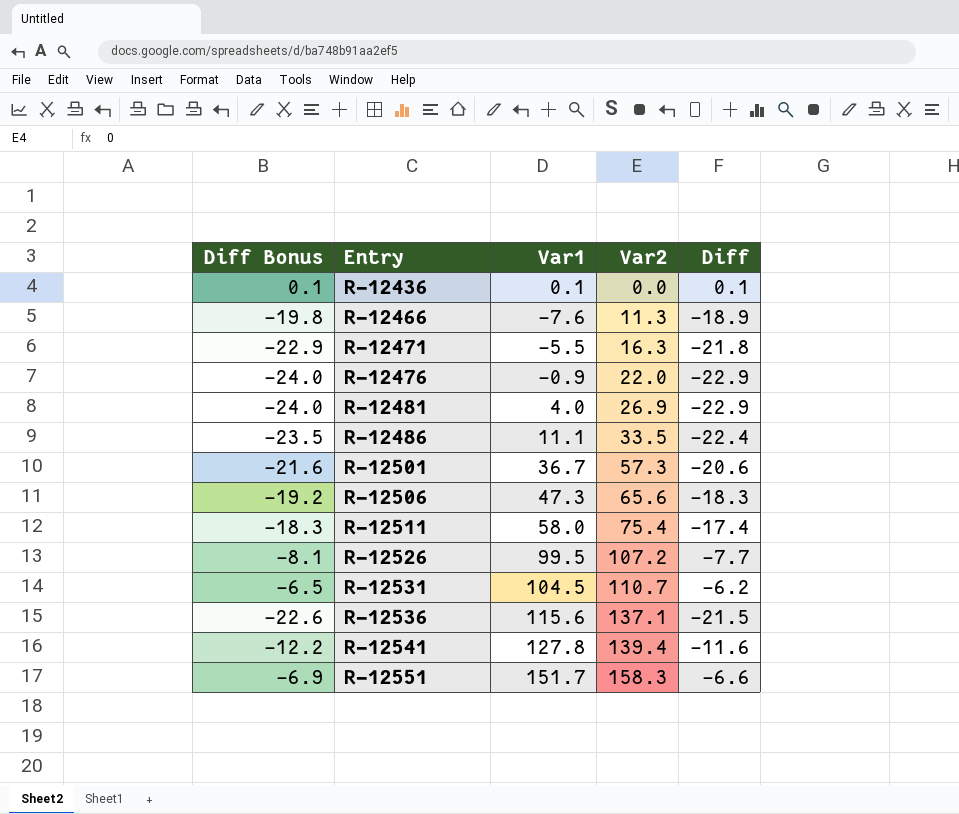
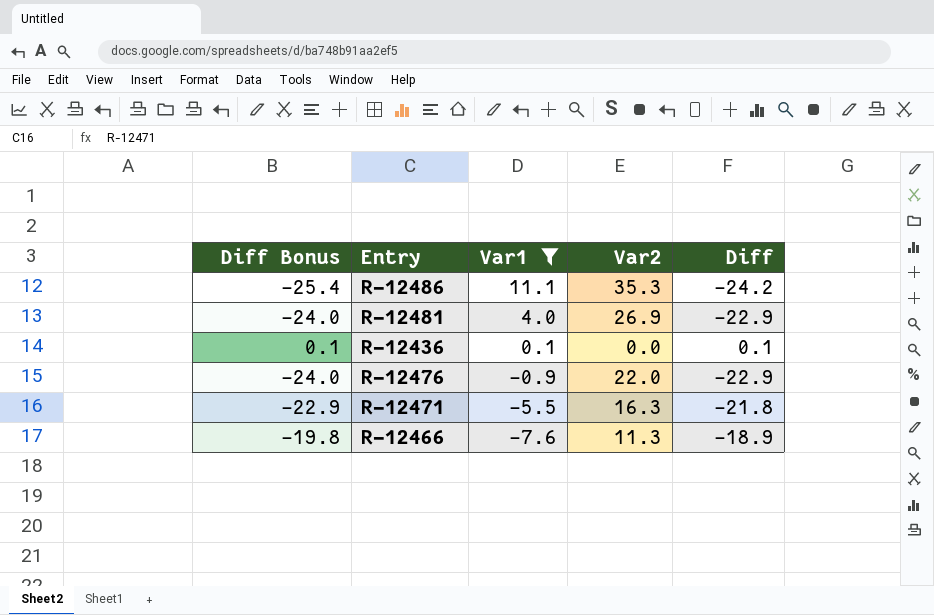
filter: none -> Var1 <= 11.1
row order: Entry ascending -> Var1 descending
R-12486 | Diff Bonus: -23.5 -> -25.4
R-12486 | Var2: 33.5 -> 35.3
R-12486 | Diff: -22.4 -> -24.2

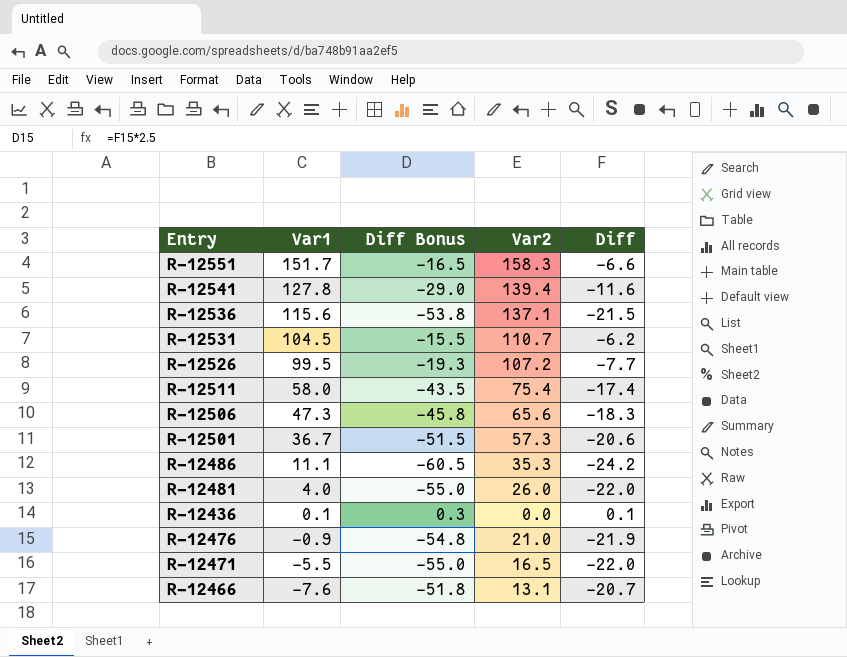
filter: Var1 <= 11.1 -> none
column Diff Bonus | formula: [Diff] * 1.05 -> [Diff] * 2.5
column Diff Bonus | position: 1 -> 3
R-12481 | Var2: 26.9 -> 26.0
R-12481 | Diff: -22.9 -> -22.0
R-12476 | Var2: 22.0 -> 21.0
R-12476 | Diff: -22.9 -> -21.9
R-12471 | Var2: 16.3 -> 16.5
R-12471 | Diff: -21.8 -> -22.0
R-12466 | Var2: 11.3 -> 13.1
R-12466 | Diff: -18.9 -> -20.7

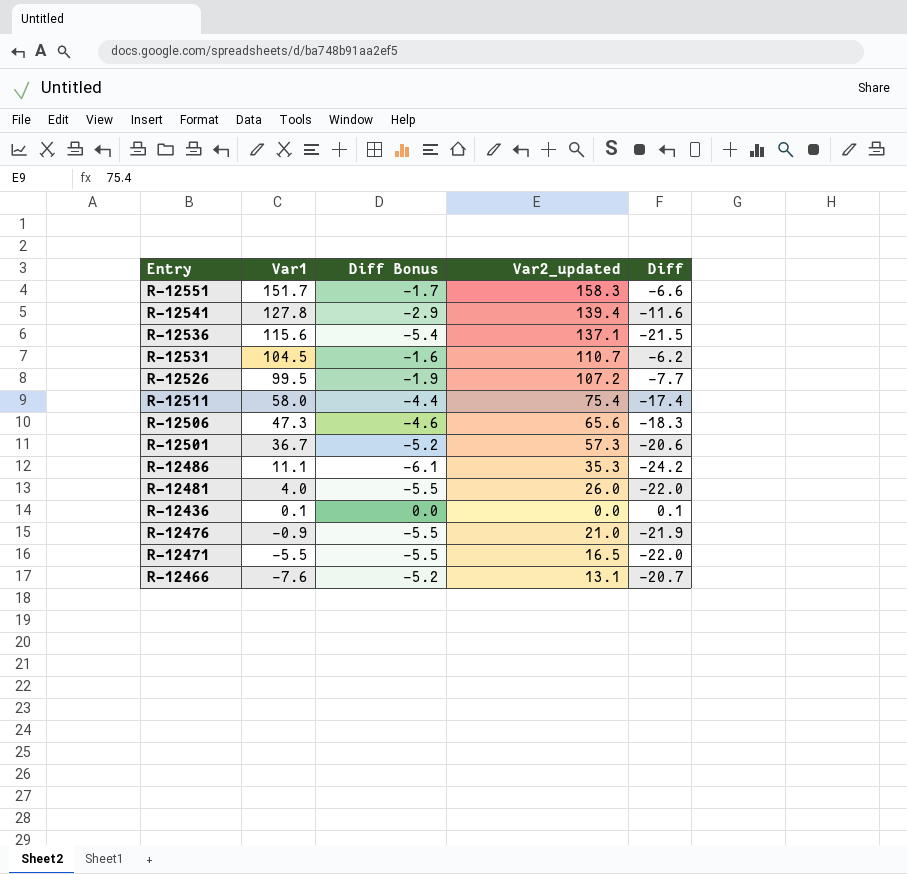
column Diff Bonus | formula: [Diff] * 2.5 -> [Diff] * 0.25
column name: Var2 -> Var2_updated

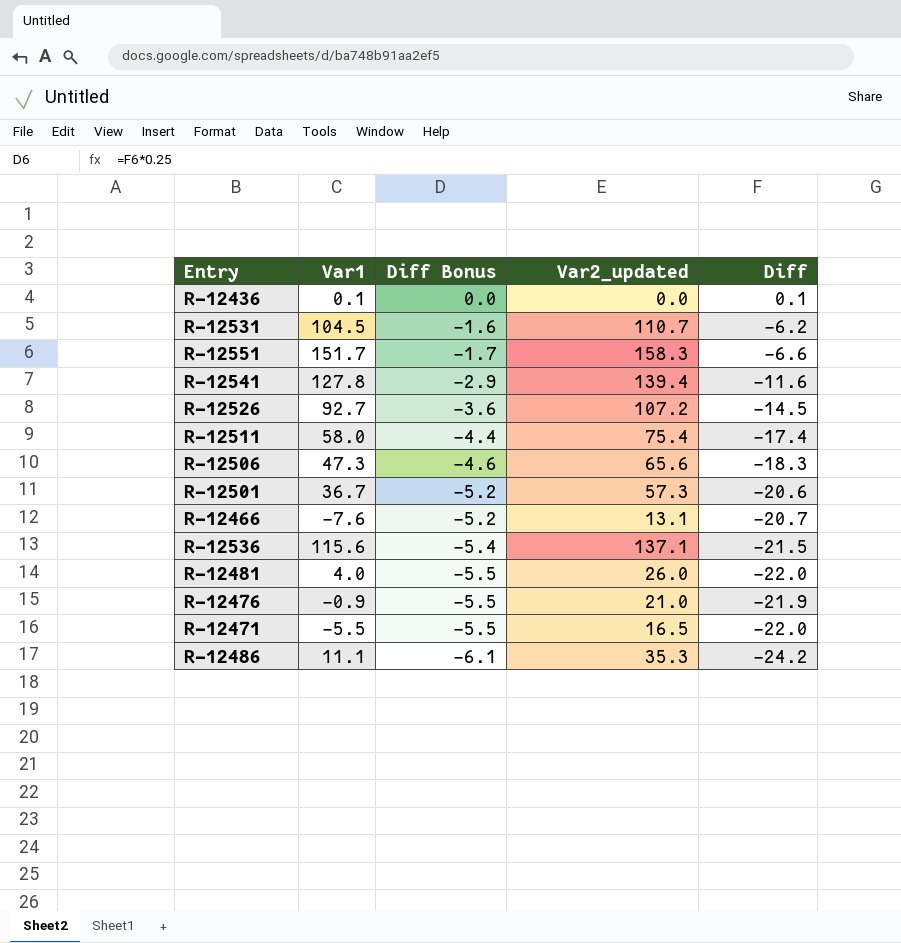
row order: Var1 descending -> Diff Bonus descending
R-12526 | Var1: 99.5 -> 92.7
R-12526 | Diff Bonus: -1.9 -> -3.6
R-12526 | Diff: -7.7 -> -14.5

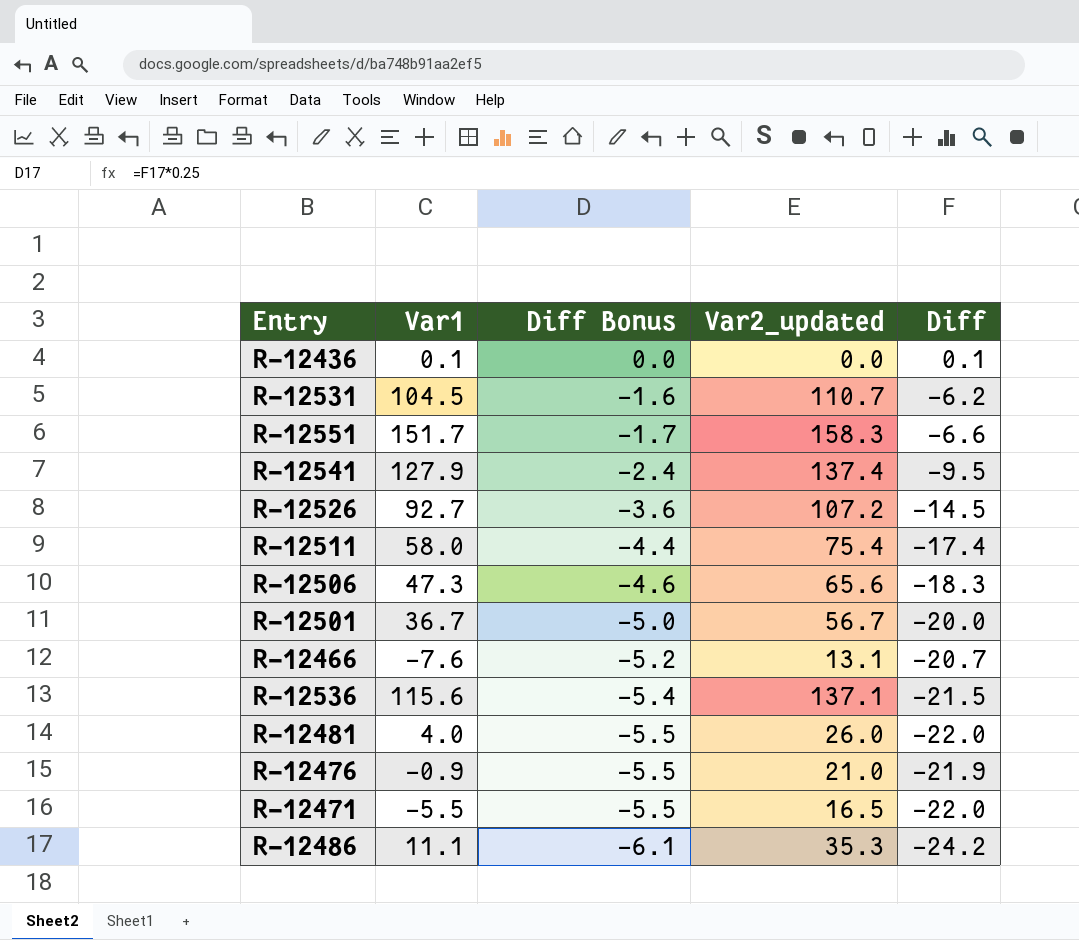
R-12541 | Var1: 127.8 -> 127.9
R-12541 | Diff Bonus: -2.9 -> -2.4
R-12541 | Var2_updated: 139.4 -> 137.4
R-12541 | Diff: -11.6 -> -9.5
R-12501 | Diff Bonus: -5.2 -> -5.0
R-12501 | Var2_updated: 57.3 -> 56.7
R-12501 | Diff: -20.6 -> -20.0

